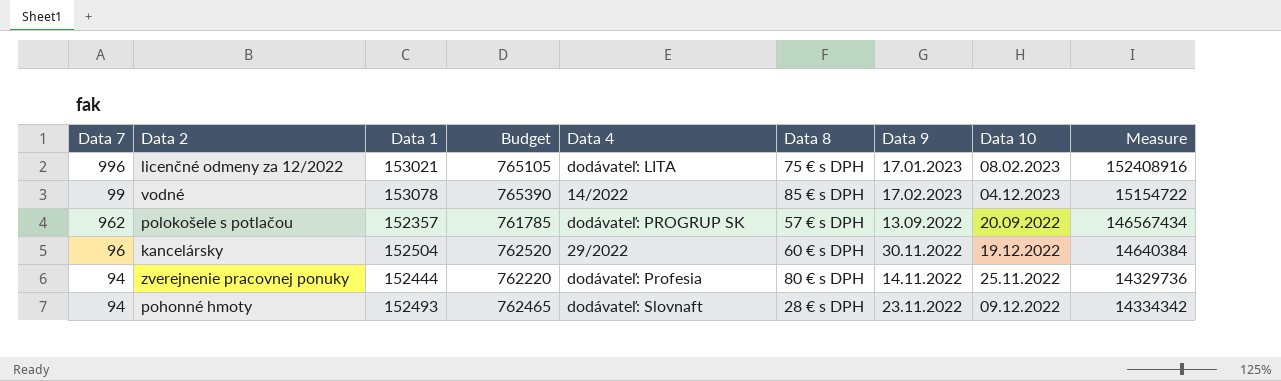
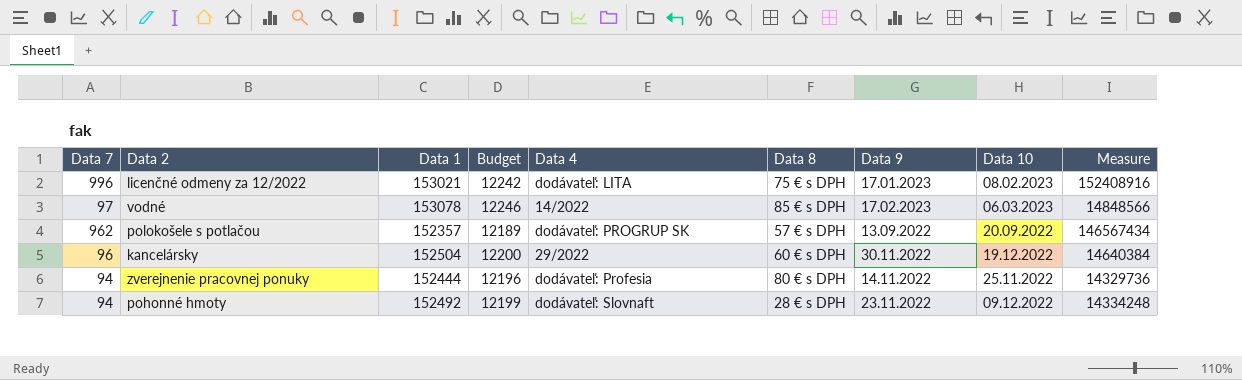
column Budget | formula: [Data 1] * 5 -> [Data 1] * 0.08
vodné | Data 7: 99 -> 97
vodné | Data 10: 04.12.2023 -> 06.03.2023
vodné | Measure: 15154722 -> 14848566
pohonné hmoty | Data 1: 152493 -> 152492
pohonné hmoty | Measure: 14334342 -> 14334248

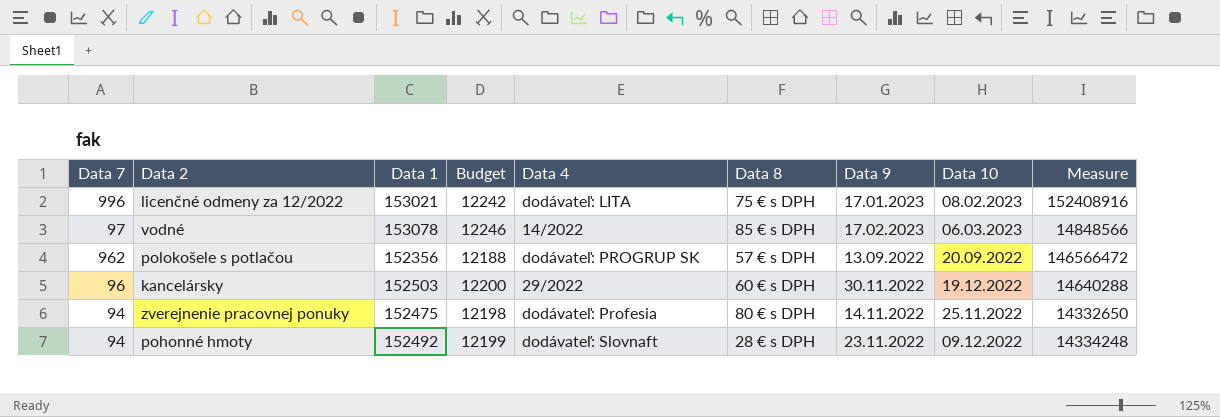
polokošele s potlačou | Data 1: 152357 -> 152356
polokošele s potlačou | Budget: 12189 -> 12188
polokošele s potlačou | Measure: 146567434 -> 146566472
kancelársky | Data 1: 152504 -> 152503
kancelársky | Measure: 14640384 -> 14640288
zverejnenie pracovnej ponuky | Data 1: 152444 -> 152475
zverejnenie pracovnej ponuky | Budget: 12196 -> 12198
zverejnenie pracovnej ponuky | Measure: 14329736 -> 14332650

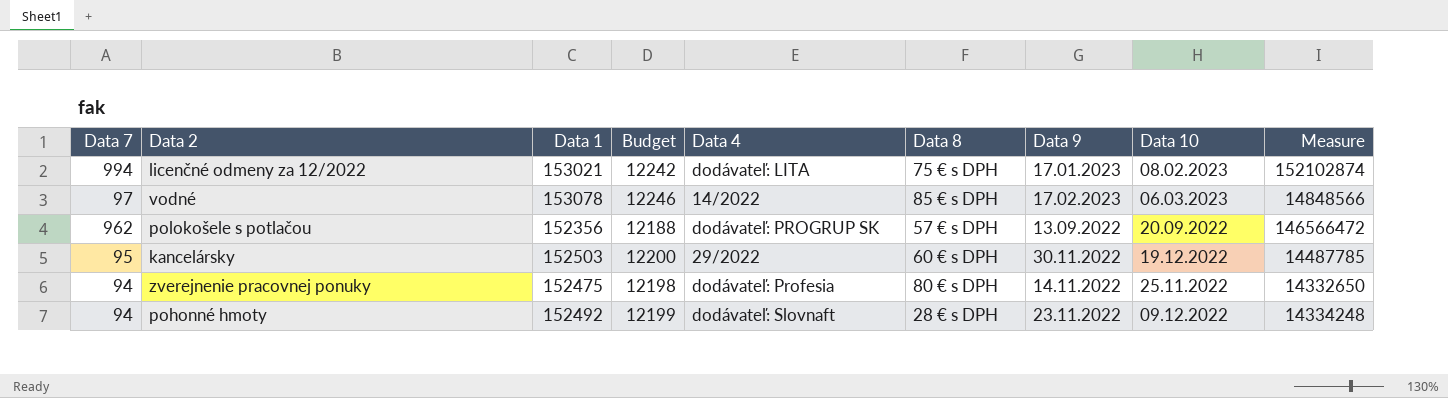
licenčné odmeny za 12/2022 | Data 7: 996 -> 994
licenčné odmeny za 12/2022 | Measure: 152408916 -> 152102874
kancelársky | Data 7: 96 -> 95
kancelársky | Measure: 14640288 -> 14487785

